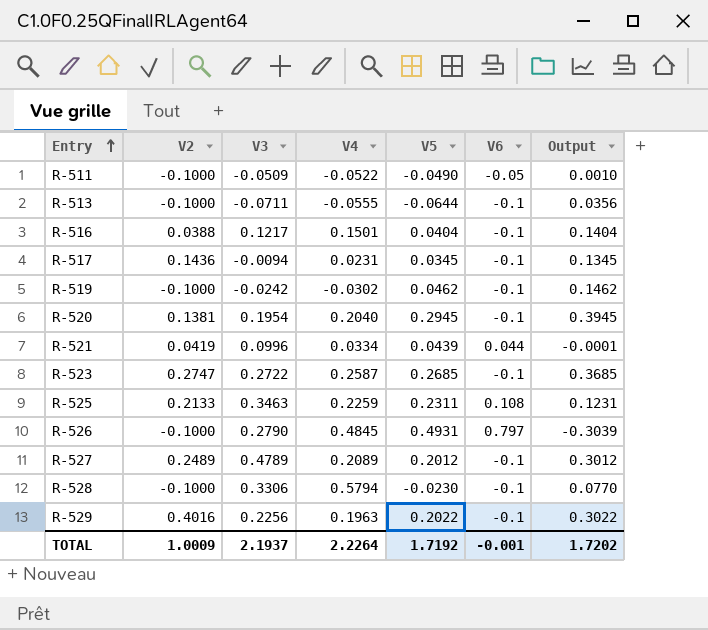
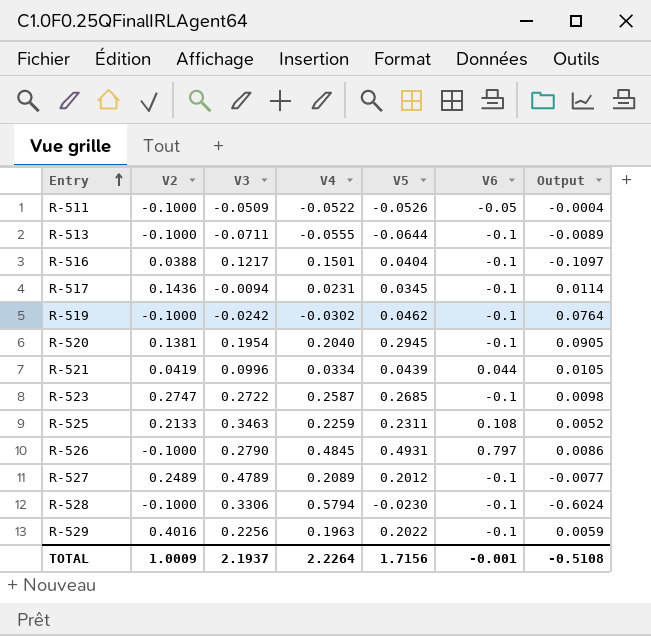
column Output | formula: [V5] - [V6] -> [V5] - [V4]
R-511 | V5: -0.0490 -> -0.0526
TOTAL | V5: 1.7192 -> 1.7156
TOTAL | Output: 1.7202 -> -0.5108

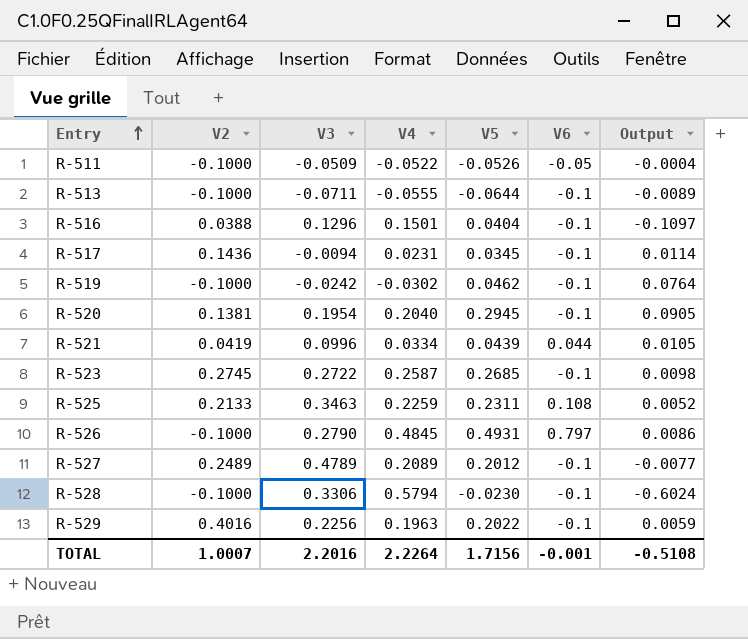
R-516 | V3: 0.1217 -> 0.1296
R-523 | V2: 0.2747 -> 0.2745
TOTAL | V2: 1.0009 -> 1.0007
TOTAL | V3: 2.1937 -> 2.2016

